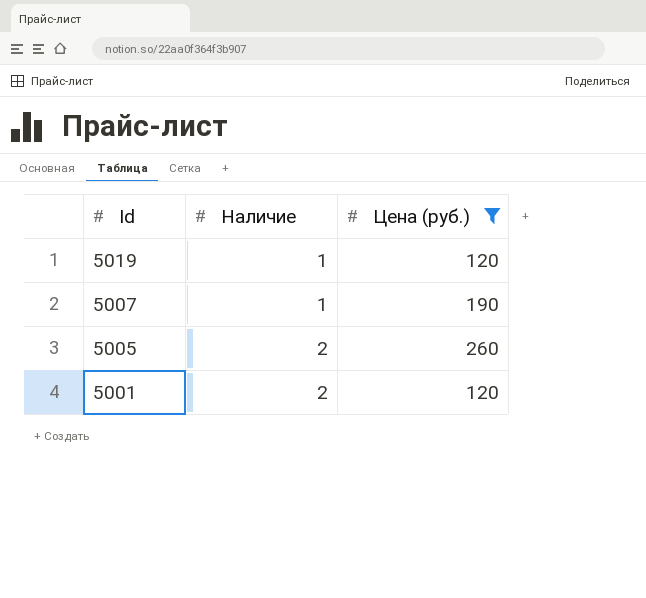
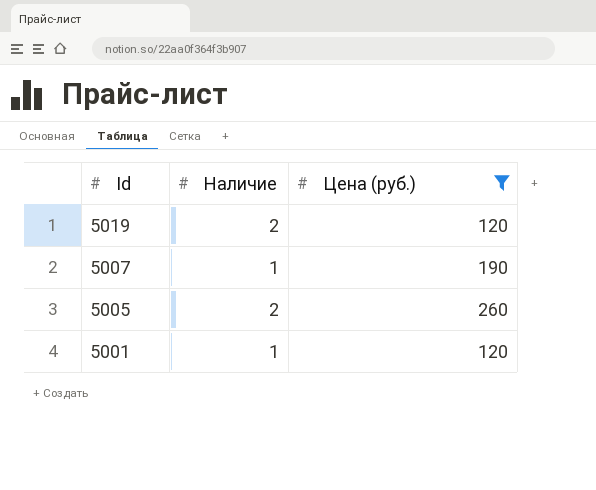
5019 | Наличие: 1 -> 2
5001 | Наличие: 2 -> 1

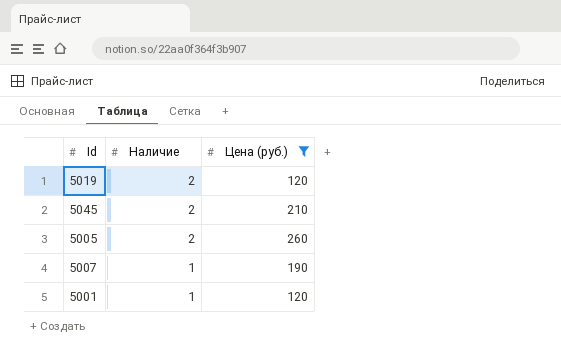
row order: Id descending -> Наличие descending
row 5045: none -> 2 | 210

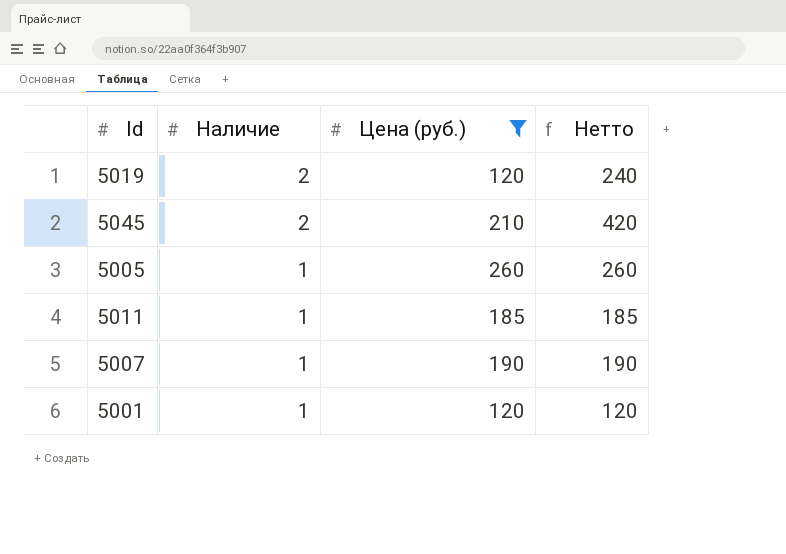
column Нетто | formula: none -> [Наличие] * [Цена (руб.)]
5005 | Наличие: 2 -> 1
row 5011: none -> 1 | 185 | 185

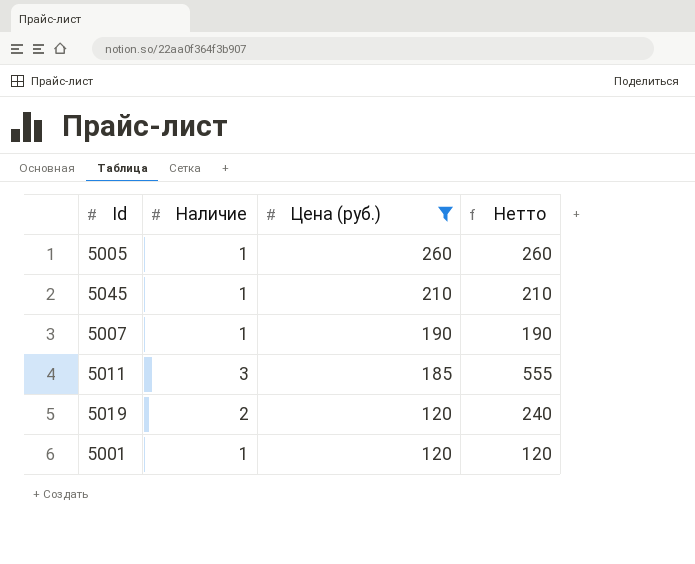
row order: Наличие descending -> Цена (руб.) descending
5045 | Наличие: 2 -> 1
5045 | Нетто: 420 -> 210
5011 | Наличие: 1 -> 3
5011 | Нетто: 185 -> 555

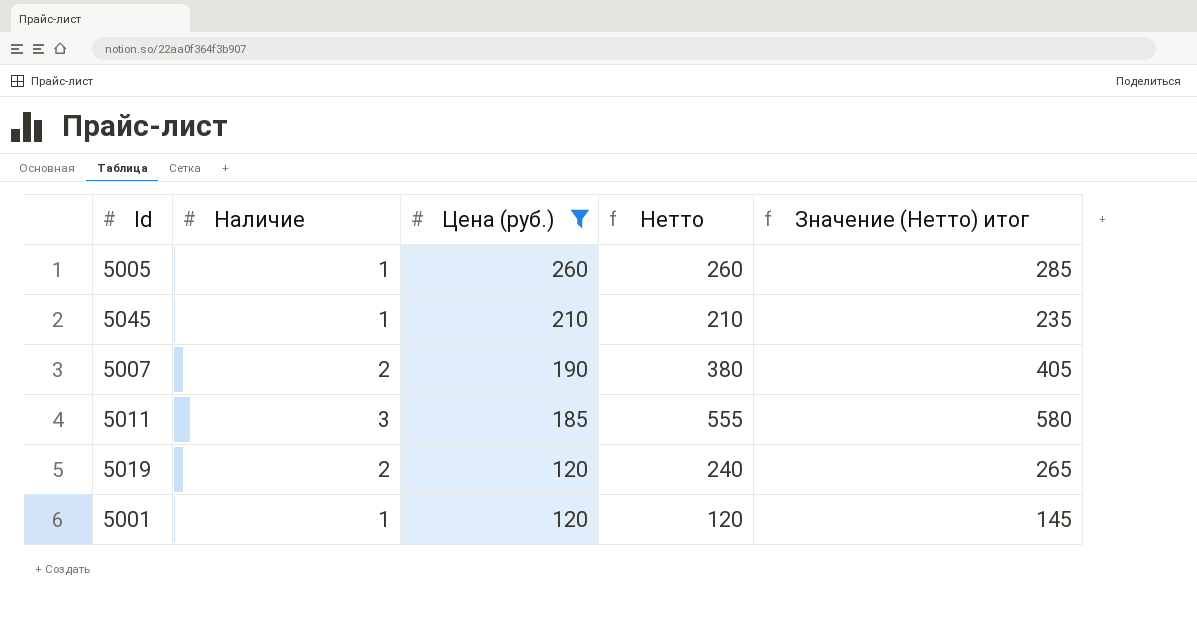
column Значение (Нетто) итог | formula: none -> [Нетто] + 25
5007 | Наличие: 1 -> 2
5007 | Нетто: 190 -> 380

